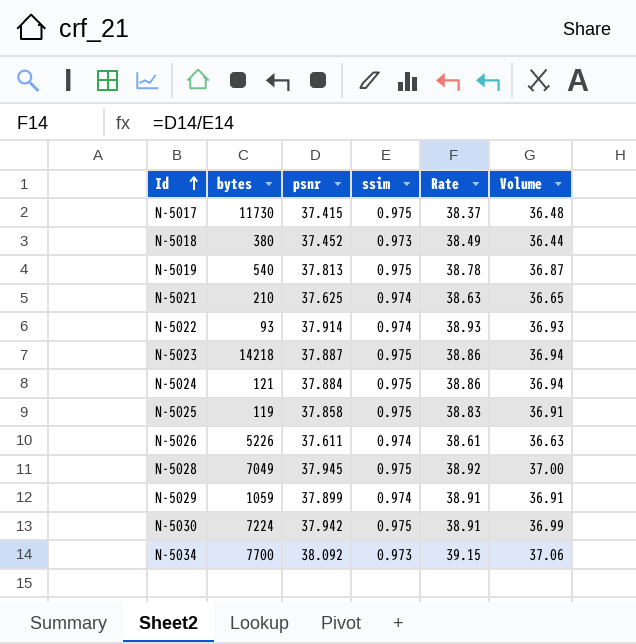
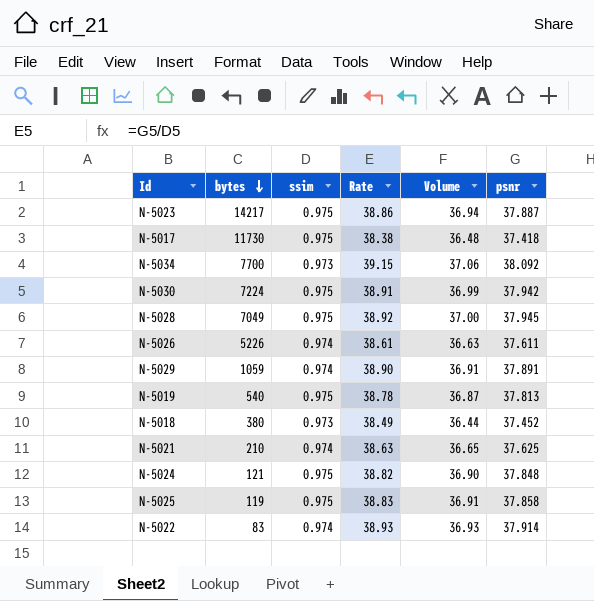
row order: Id ascending -> bytes descending
column psnr | position: 3 -> 6
N-5023 | bytes: 14218 -> 14217
N-5017 | Rate: 38.37 -> 38.38
N-5017 | psnr: 37.415 -> 37.418
N-5029 | Rate: 38.91 -> 38.90
N-5029 | psnr: 37.899 -> 37.891
N-5024 | Rate: 38.86 -> 38.82
N-5024 | Volume: 36.94 -> 36.90
N-5024 | psnr: 37.884 -> 37.848
N-5022 | bytes: 93 -> 83

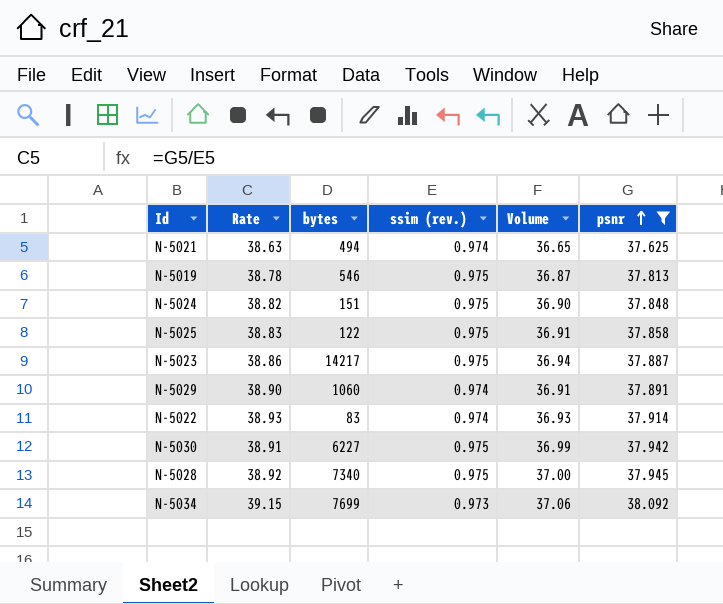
filter: none -> psnr >= 37.625
row order: bytes descending -> psnr ascending
column Rate | position: 4 -> 2
column name: ssim -> ssim (rev.)
N-5021 | bytes: 210 -> 494
N-5019 | bytes: 540 -> 546
N-5024 | bytes: 121 -> 151
N-5025 | bytes: 119 -> 122
N-5029 | bytes: 1059 -> 1060
N-5030 | bytes: 7224 -> 6227
N-5028 | bytes: 7049 -> 7340
N-5034 | bytes: 7700 -> 7699

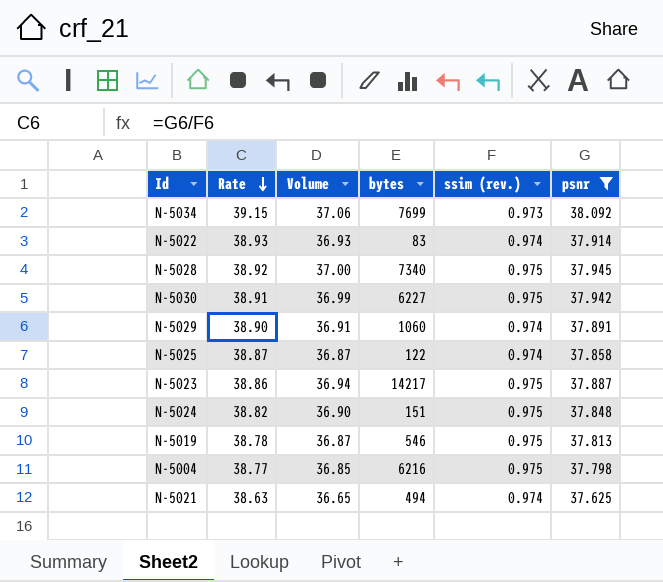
row order: psnr ascending -> Rate descending
column Volume | position: 5 -> 3
N-5025 | Rate: 38.83 -> 38.87
N-5025 | Volume: 36.91 -> 36.87
N-5025 | ssim (rev.): 0.975 -> 0.974
row N-5004: none -> 38.77 | 36.85 | 6216 | 0.975 | 37.798

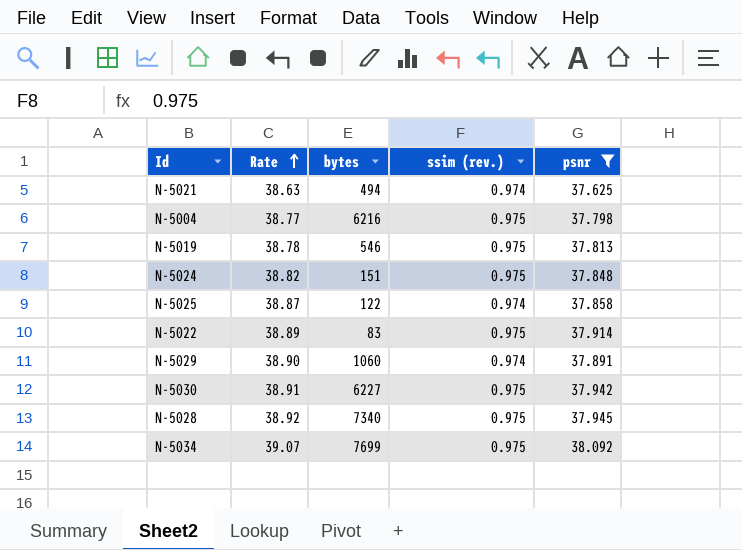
row order: Rate descending -> Rate ascending
column Volume | formula: [ssim (rev.)] * [psnr] -> none
row N-5023: 38.86 | 36.94 | 14217 | 0.975 | 37.887 -> none
N-5022 | Rate: 38.93 -> 38.89
N-5022 | ssim (rev.): 0.974 -> 0.975
N-5034 | Rate: 39.15 -> 39.07
N-5034 | ssim (rev.): 0.973 -> 0.975

